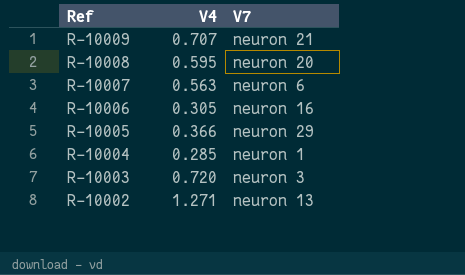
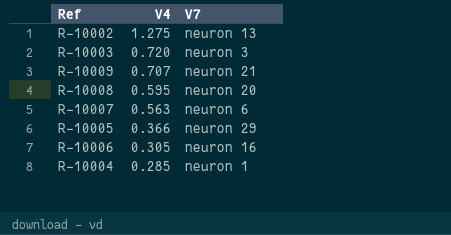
row order: Ref descending -> V4 descending
R-10002 | V4: 1.271 -> 1.275

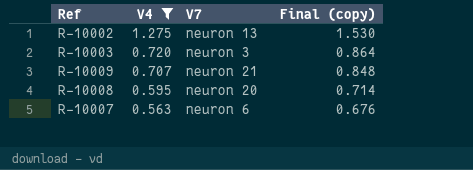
filter: none -> V4 >= 0.563
column Final (copy) | formula: none -> [V4] * 1.2

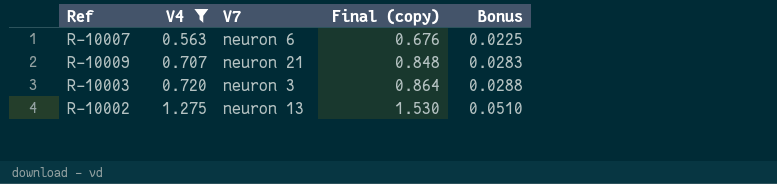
row order: V4 descending -> V4 ascending
column Bonus | formula: none -> [V4] * 0.04
row R-10008: 0.595 | neuron 20 | 0.714 -> none

